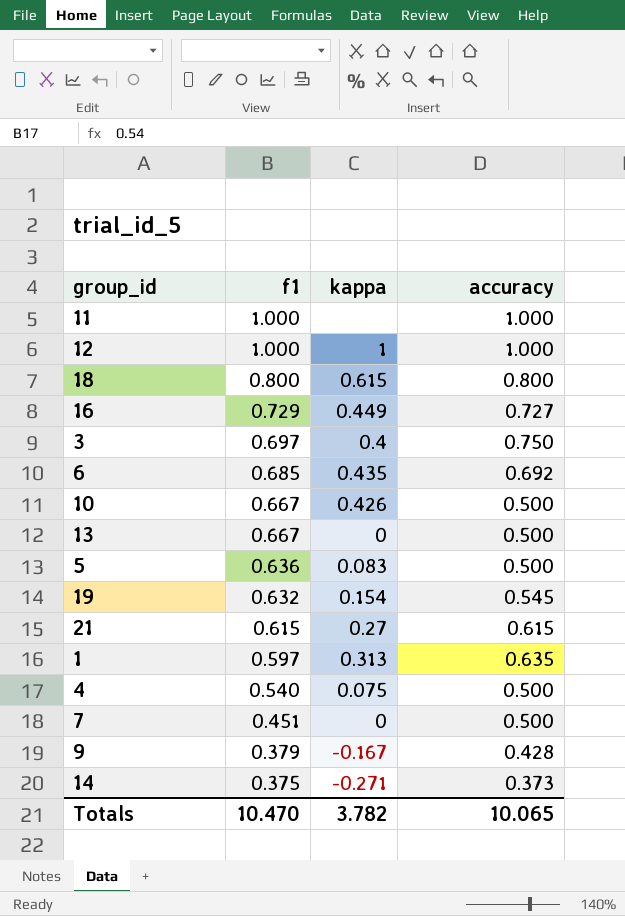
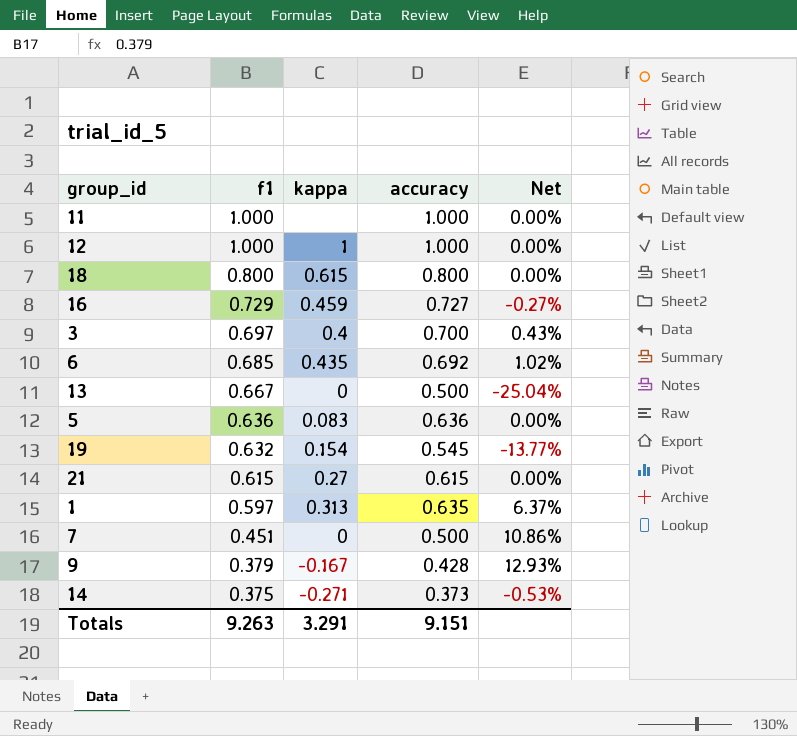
column Net | formula: none -> ([accuracy] - [f1]) / [f1]
row 10: 0.667 | 0.426 | 0.500 -> none
row 4: 0.540 | 0.075 | 0.500 -> none
16 | kappa: 0.449 -> 0.459
3 | accuracy: 0.750 -> 0.700
5 | accuracy: 0.500 -> 0.636
Totals | f1: 10.470 -> 9.263
Totals | kappa: 3.782 -> 3.291
Totals | accuracy: 10.065 -> 9.151

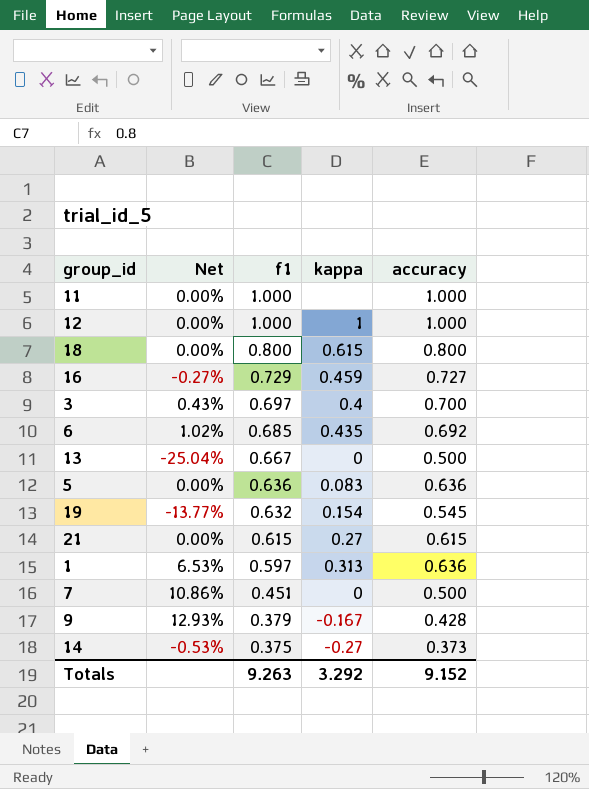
column Net | position: 5 -> 2
1 | Net: 6.37% -> 6.53%
1 | accuracy: 0.635 -> 0.636
14 | kappa: -0.271 -> -0.27
Totals | kappa: 3.291 -> 3.292
Totals | accuracy: 9.151 -> 9.152

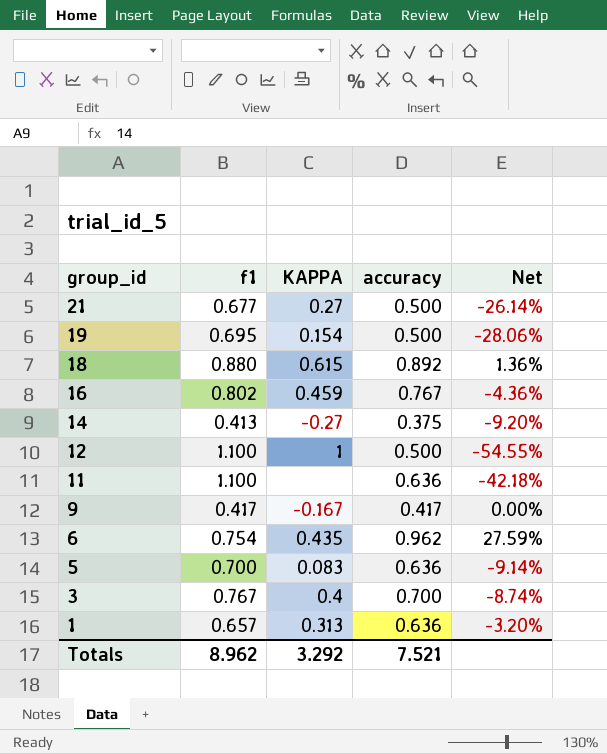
row order: f1 descending -> group_id descending
column name: kappa -> KAPPA
column Net | position: 2 -> 5
row 13: -25.04% | 0.667 | 0 | 0.500 -> none
row 7: 10.86% | 0.451 | 0 | 0.500 -> none
21 | f1: 0.615 -> 0.677
21 | accuracy: 0.615 -> 0.500
21 | Net: 0.00% -> -26.14%
19 | f1: 0.632 -> 0.695
19 | accuracy: 0.545 -> 0.500
19 | Net: -13.77% -> -28.06%
18 | f1: 0.800 -> 0.880
18 | accuracy: 0.800 -> 0.892
18 | Net: 0.00% -> 1.36%
16 | f1: 0.729 -> 0.802
16 | accuracy: 0.727 -> 0.767
16 | Net: -0.27% -> -4.36%
14 | f1: 0.375 -> 0.413
14 | accuracy: 0.373 -> 0.375
14 | Net: -0.53% -> -9.20%
12 | f1: 1.000 -> 1.100
12 | accuracy: 1.000 -> 0.500
12 | Net: 0.00% -> -54.55%
11 | f1: 1.000 -> 1.100
11 | accuracy: 1.000 -> 0.636
11 | Net: 0.00% -> -42.18%
9 | f1: 0.379 -> 0.417
9 | accuracy: 0.428 -> 0.417
9 | Net: 12.93% -> 0.00%
6 | f1: 0.685 -> 0.754
6 | accuracy: 0.692 -> 0.962
6 | Net: 1.02% -> 27.59%
5 | f1: 0.636 -> 0.700
5 | Net: 0.00% -> -9.14%
3 | f1: 0.697 -> 0.767
3 | Net: 0.43% -> -8.74%
1 | f1: 0.597 -> 0.657
1 | Net: 6.53% -> -3.20%
Totals | f1: 9.263 -> 8.962
Totals | accuracy: 9.152 -> 7.521

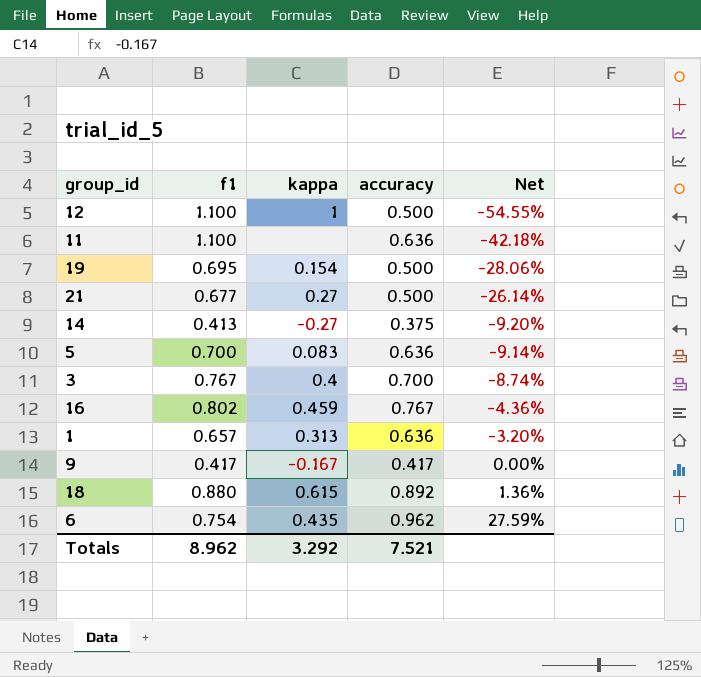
row order: group_id descending -> Net ascending
column name: KAPPA -> kappa

